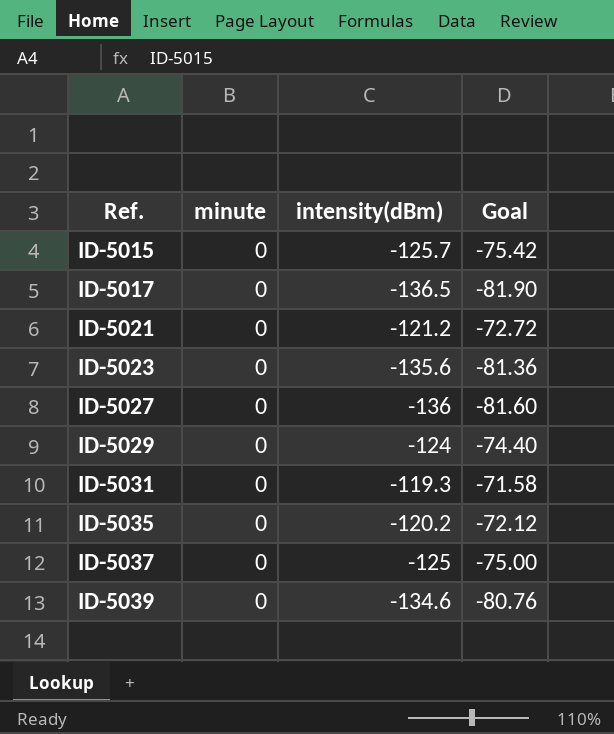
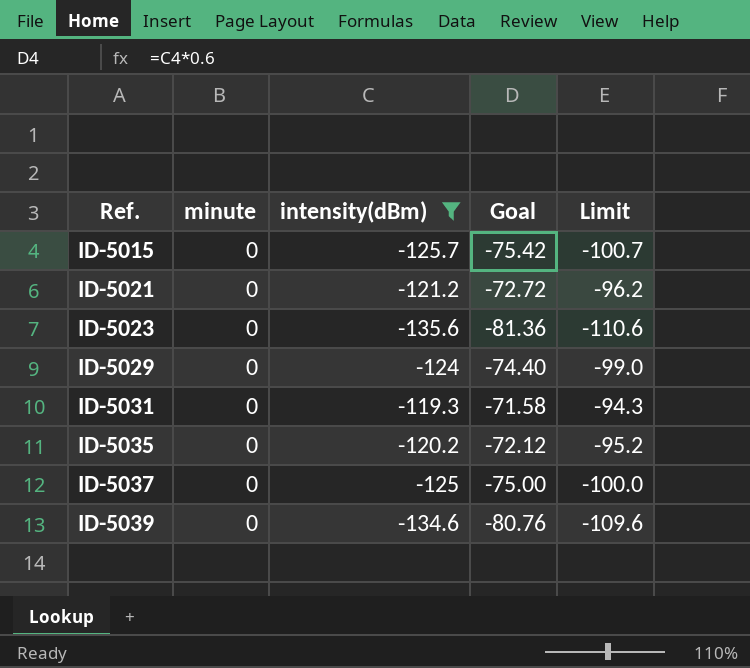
filter: none -> intensity(dBm) >= -135.6
column Limit | formula: none -> [intensity(dBm)] + 25

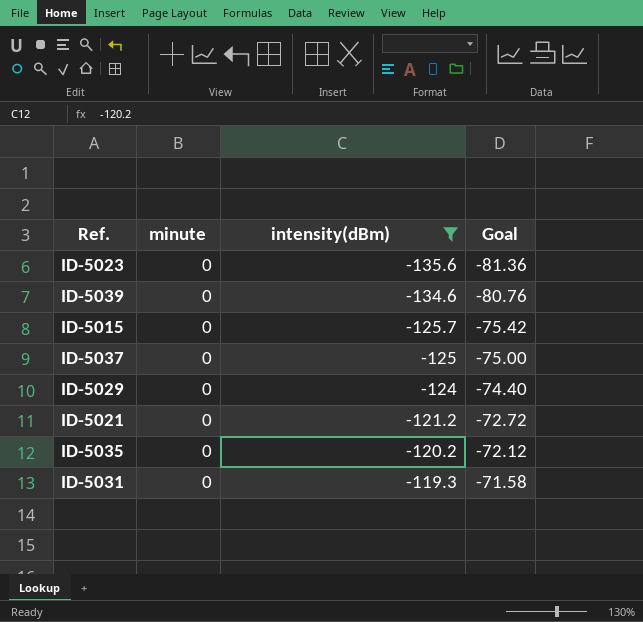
row order: Ref. ascending -> intensity(dBm) ascending
column Limit | formula: [intensity(dBm)] + 25 -> none

